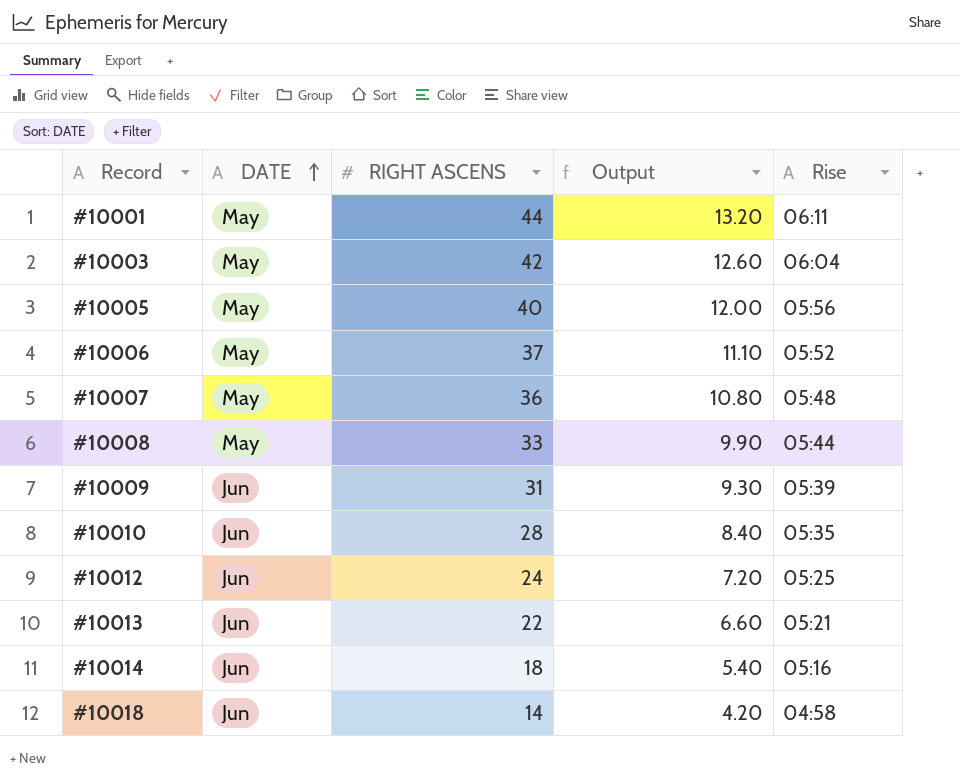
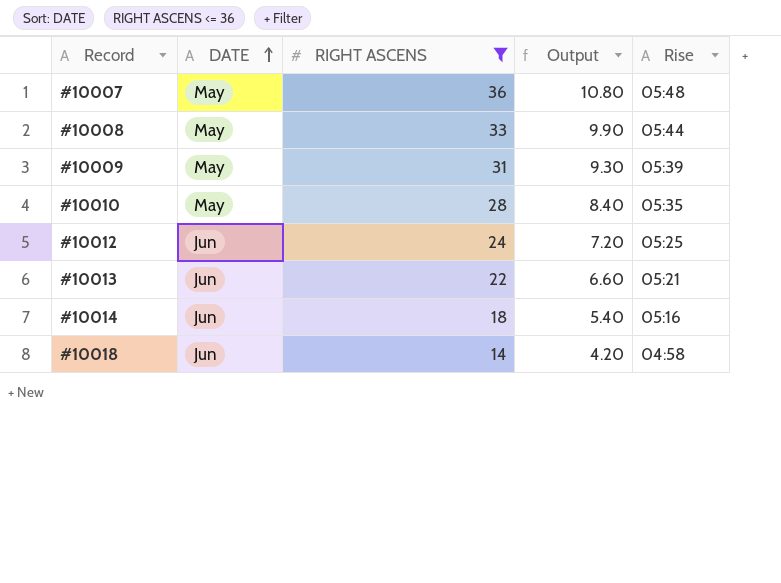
filter: none -> RIGHT ASCENS <= 36
#10009 | DATE: Jun -> May
#10010 | DATE: Jun -> May

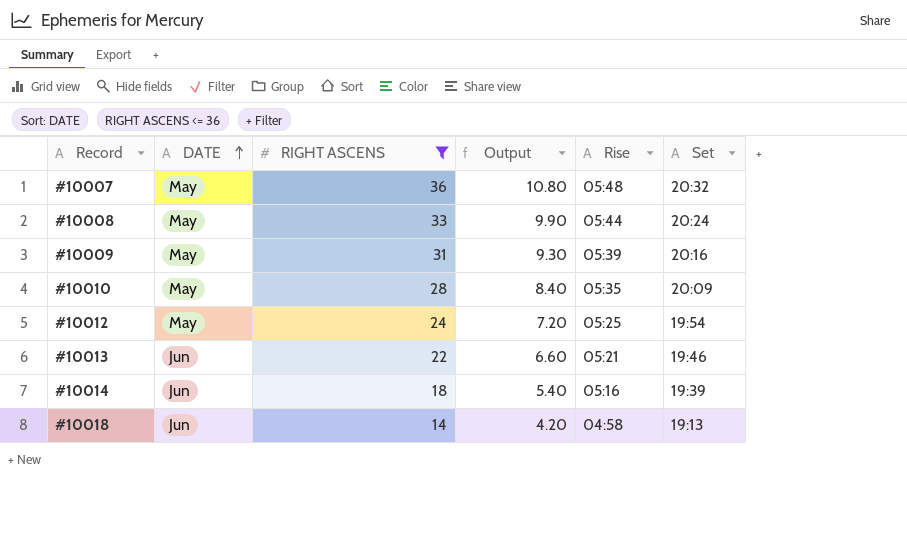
column Set | position: none -> 6
#10012 | DATE: Jun -> May

